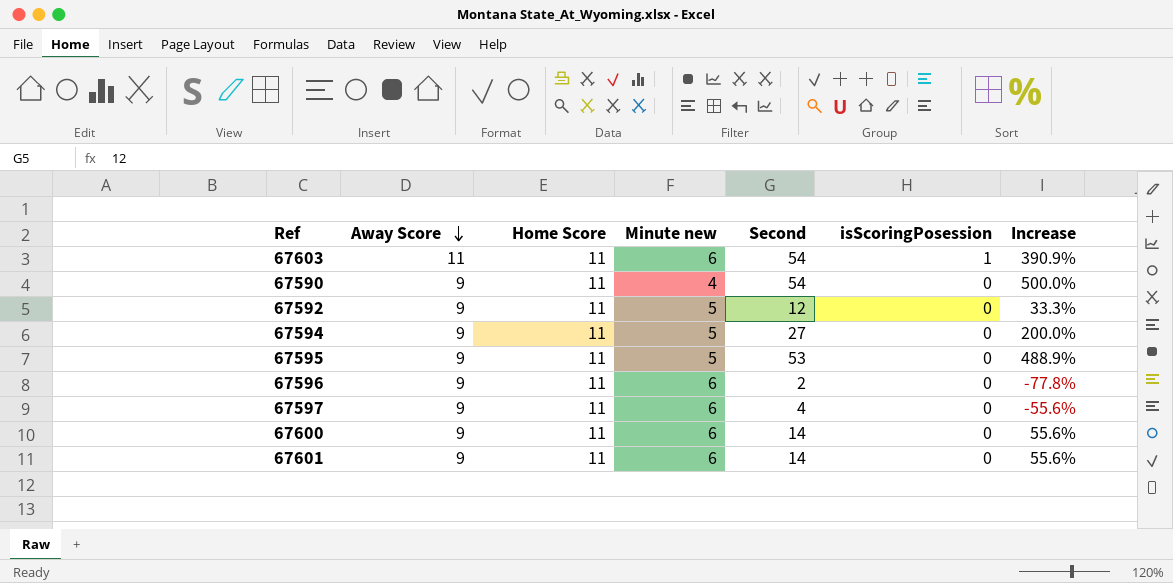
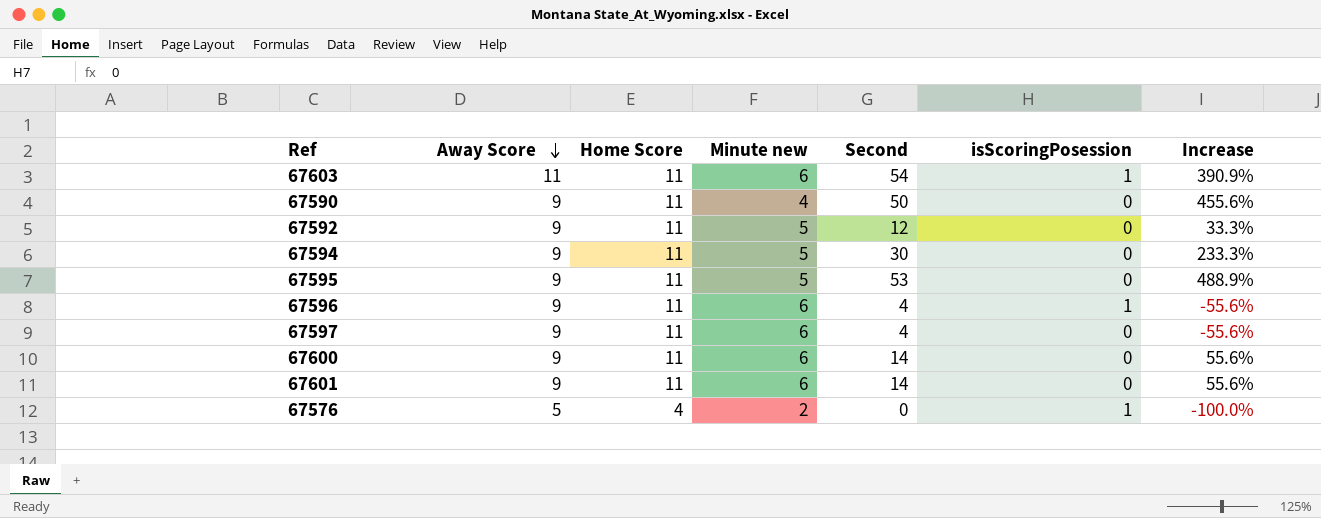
67590 | Second: 54 -> 50
67590 | Increase: 500.0% -> 455.6%
67594 | Second: 27 -> 30
67594 | Increase: 200.0% -> 233.3%
67596 | Second: 2 -> 4
67596 | isScoringPosession: 0 -> 1
67596 | Increase: -77.8% -> -55.6%
row 67576: none -> 5 | 4 | 2 | 0 | 1 | -100.0%

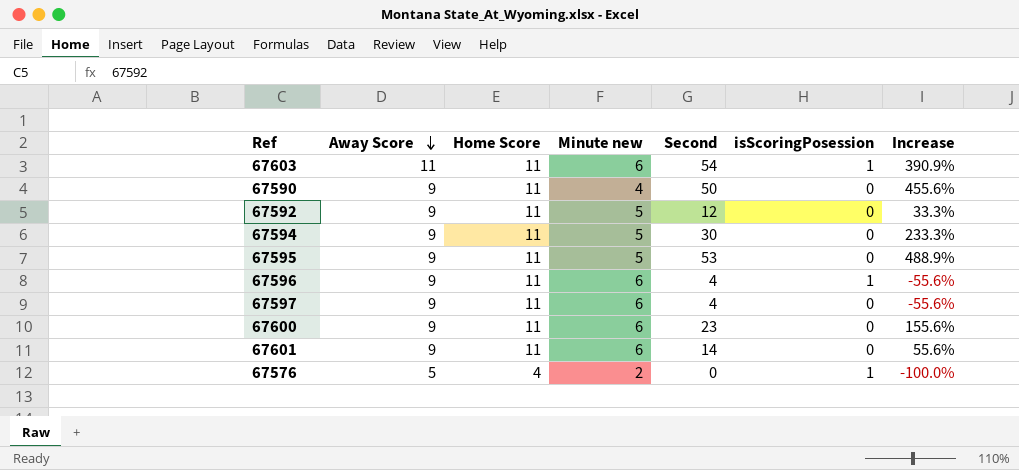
67600 | Second: 14 -> 23
67600 | Increase: 55.6% -> 155.6%

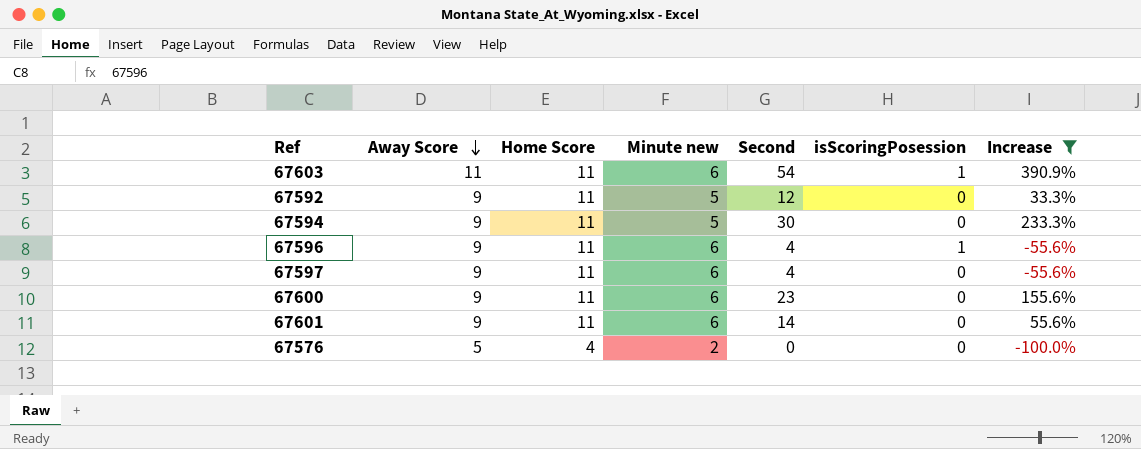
filter: none -> Increase <= 390.9%
67576 | isScoringPosession: 1 -> 0

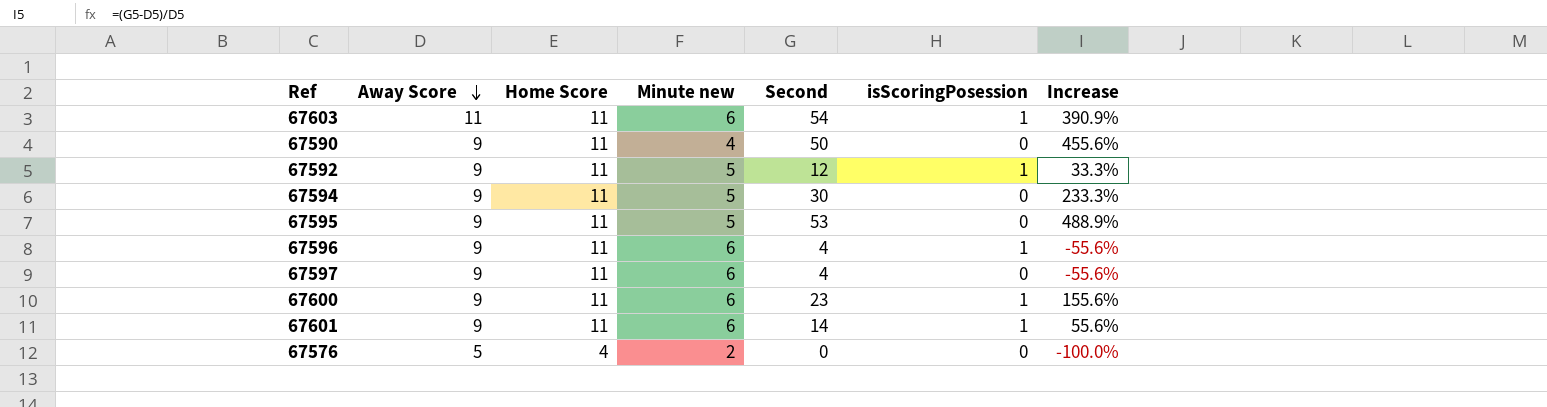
filter: Increase <= 390.9% -> none
67592 | isScoringPosession: 0 -> 1
67600 | isScoringPosession: 0 -> 1
67601 | isScoringPosession: 0 -> 1

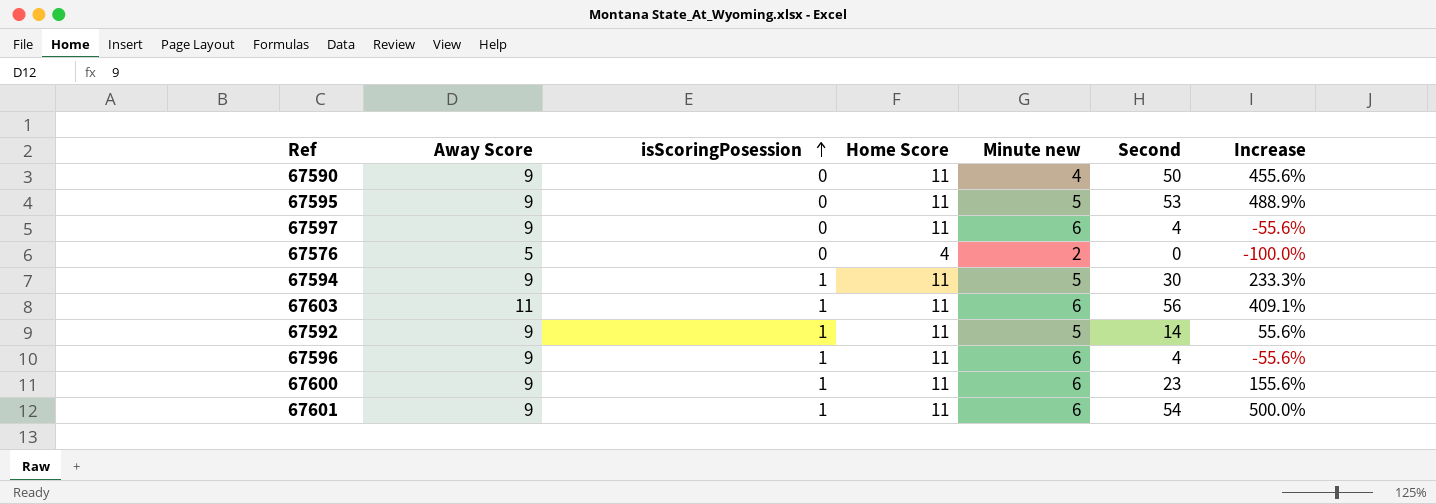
row order: Away Score descending -> isScoringPosession ascending
column isScoringPosession | position: 6 -> 3
67594 | isScoringPosession: 0 -> 1
67603 | Second: 54 -> 56
67603 | Increase: 390.9% -> 409.1%
67592 | Second: 12 -> 14
67592 | Increase: 33.3% -> 55.6%
67601 | Second: 14 -> 54
67601 | Increase: 55.6% -> 500.0%

